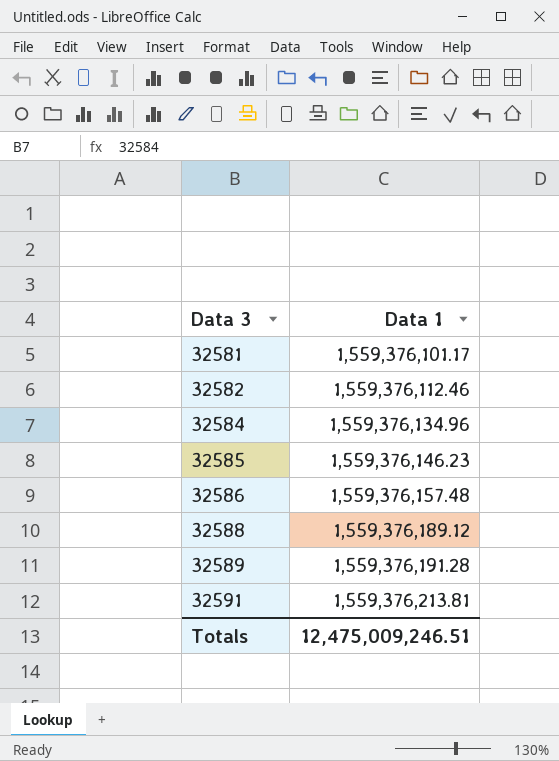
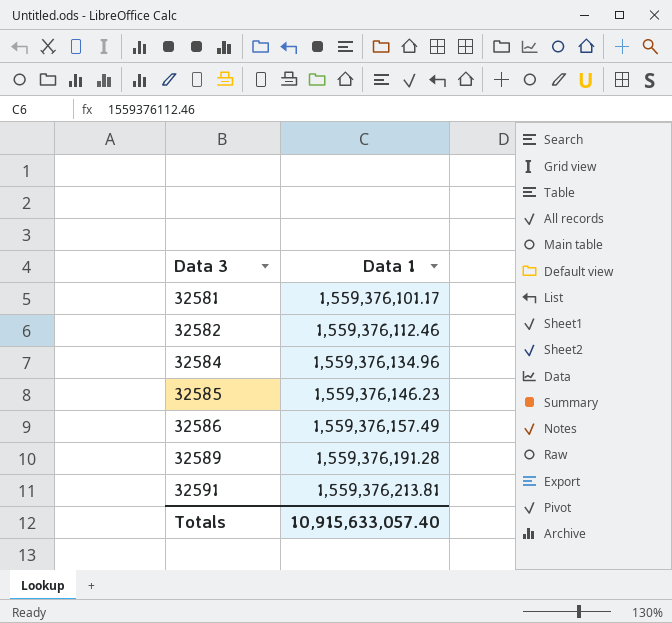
row 32588: 1,559,376,189.12 -> none
32586 | Data 1: 1,559,376,157.48 -> 1,559,376,157.49
Totals | Data 1: 12,475,009,246.51 -> 10,915,633,057.40

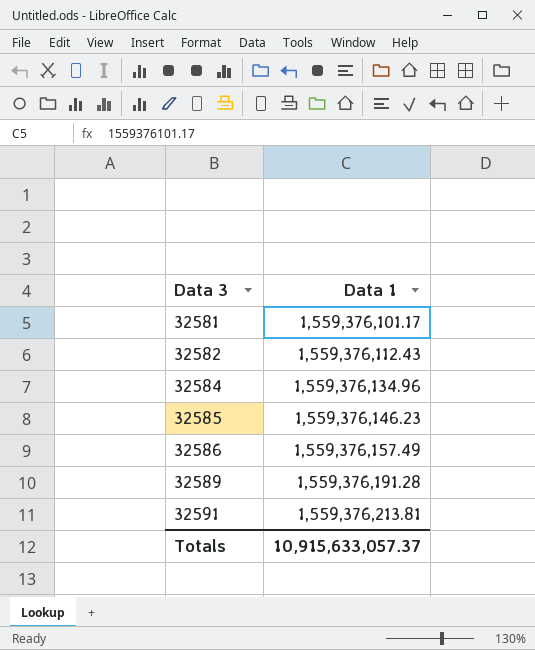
32582 | Data 1: 1,559,376,112.46 -> 1,559,376,112.43
Totals | Data 1: 10,915,633,057.40 -> 10,915,633,057.37

